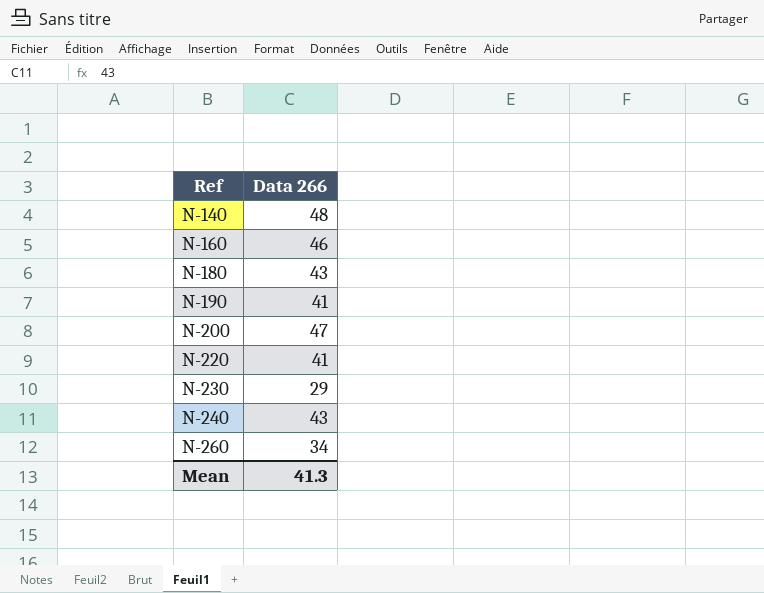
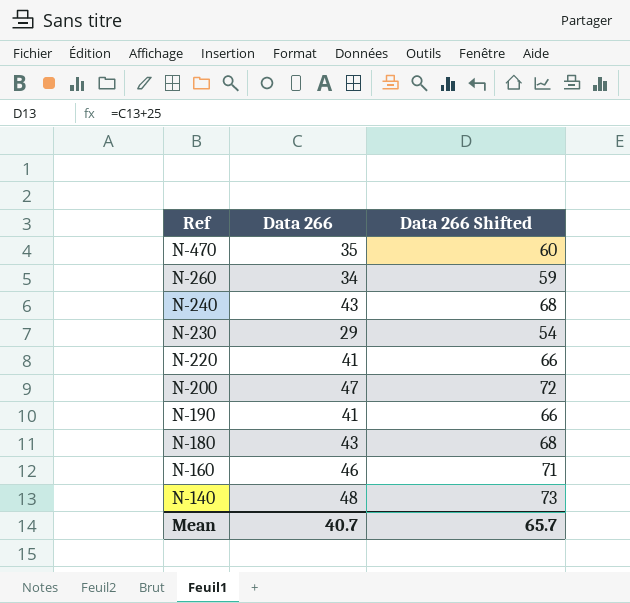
row order: Ref ascending -> Ref descending
column Data 266 Shifted | formula: none -> [Data 266] + 25
row N-470: none -> 35 | 60
Mean | Data 266: 41.3 -> 40.7

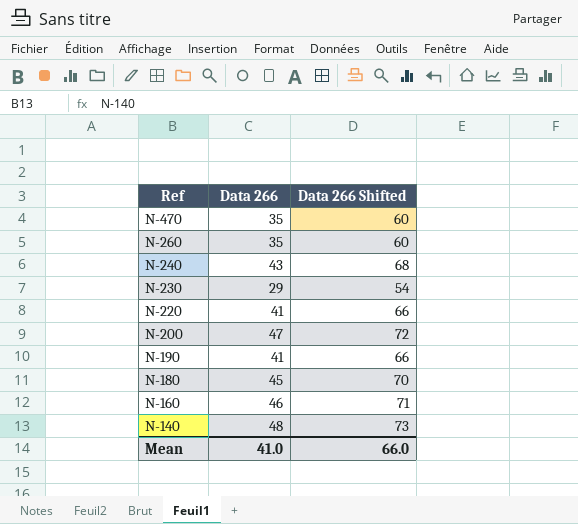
N-260 | Data 266: 34 -> 35
N-260 | Data 266 Shifted: 59 -> 60
N-180 | Data 266: 43 -> 45
N-180 | Data 266 Shifted: 68 -> 70
Mean | Data 266: 40.7 -> 41.0
Mean | Data 266 Shifted: 65.7 -> 66.0

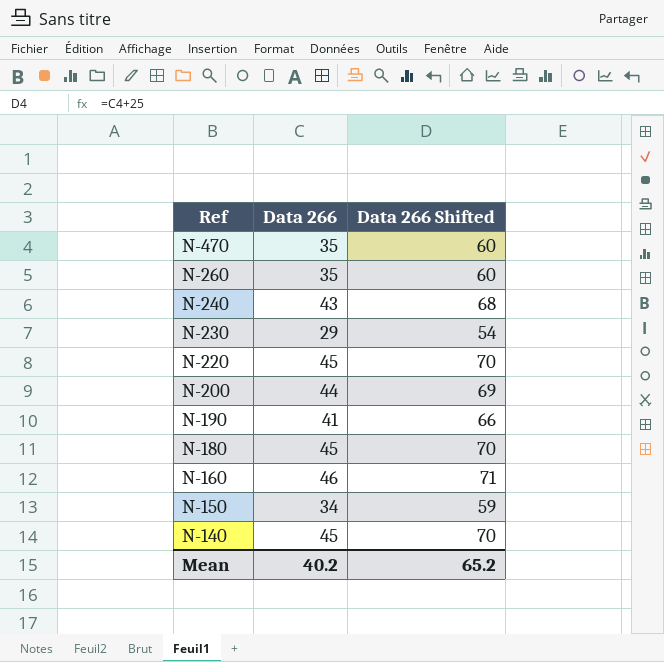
N-220 | Data 266: 41 -> 45
N-220 | Data 266 Shifted: 66 -> 70
N-200 | Data 266: 47 -> 44
N-200 | Data 266 Shifted: 72 -> 69
row N-150: none -> 34 | 59
N-140 | Data 266: 48 -> 45
N-140 | Data 266 Shifted: 73 -> 70
Mean | Data 266: 41.0 -> 40.2
Mean | Data 266 Shifted: 66.0 -> 65.2

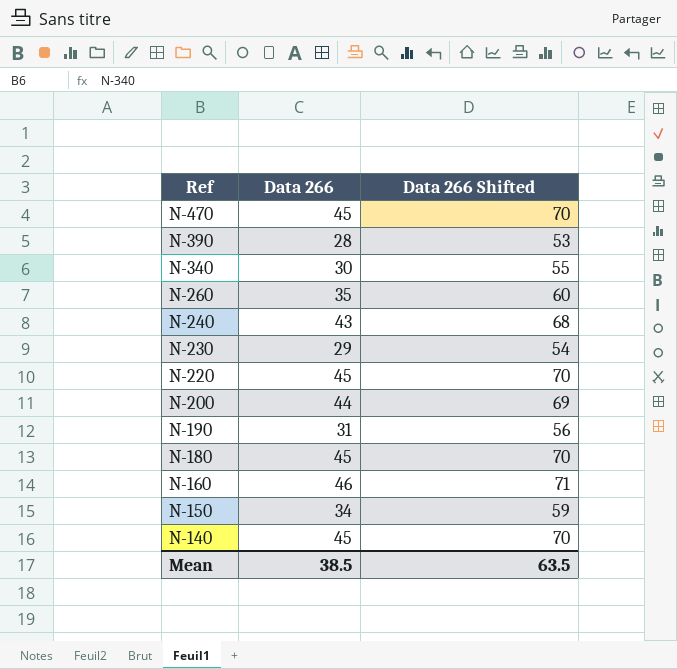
N-470 | Data 266: 35 -> 45
N-470 | Data 266 Shifted: 60 -> 70
row N-390: none -> 28 | 53
row N-340: none -> 30 | 55
N-190 | Data 266: 41 -> 31
N-190 | Data 266 Shifted: 66 -> 56
Mean | Data 266: 40.2 -> 38.5
Mean | Data 266 Shifted: 65.2 -> 63.5

